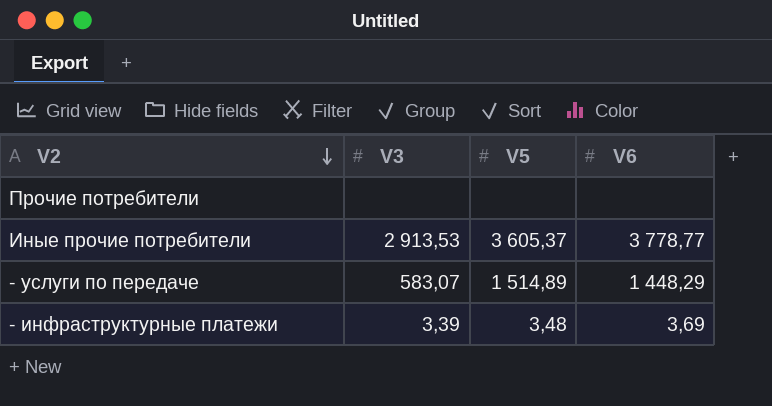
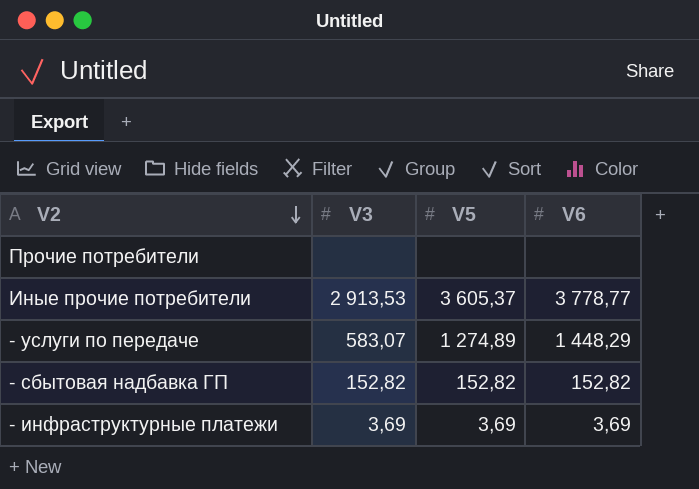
- услуги по передаче | V5: 1 514,89 -> 1 274,89
row - сбытовая надбавка ГП: none -> 152,82 | 152,82 | 152,82
- инфраструктурные платежи | V3: 3,39 -> 3,69
- инфраструктурные платежи | V5: 3,48 -> 3,69

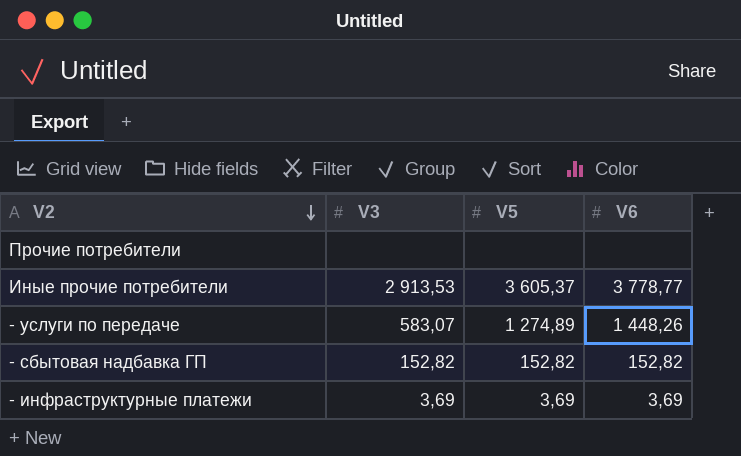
- услуги по передаче | V6: 1 448,29 -> 1 448,26

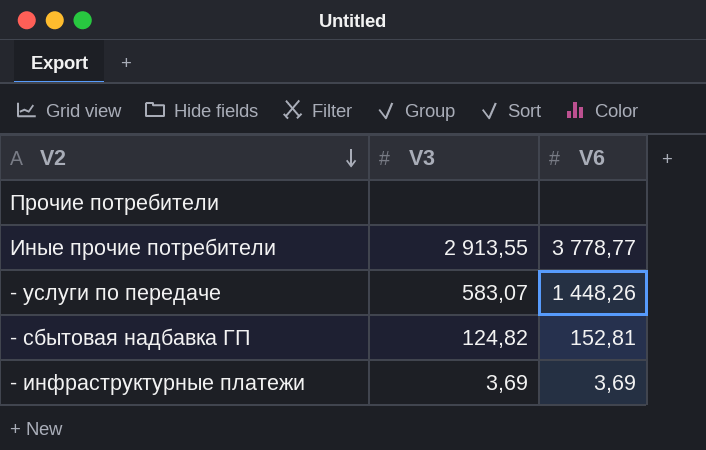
column V5 | position: 3 -> none
Иные прочие потребители | V3: 2 913,53 -> 2 913,55
- сбытовая надбавка ГП | V3: 152,82 -> 124,82
- сбытовая надбавка ГП | V6: 152,82 -> 152,81

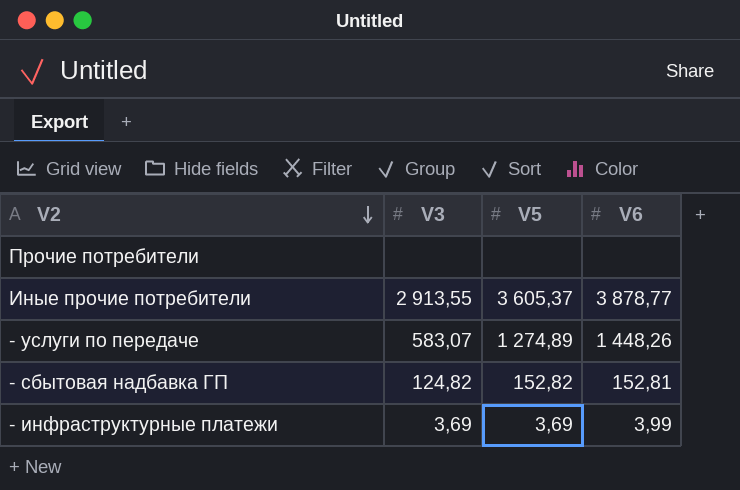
column V5 | position: none -> 3
Иные прочие потребители | V6: 3 778,77 -> 3 878,77
- инфраструктурные платежи | V6: 3,69 -> 3,99

